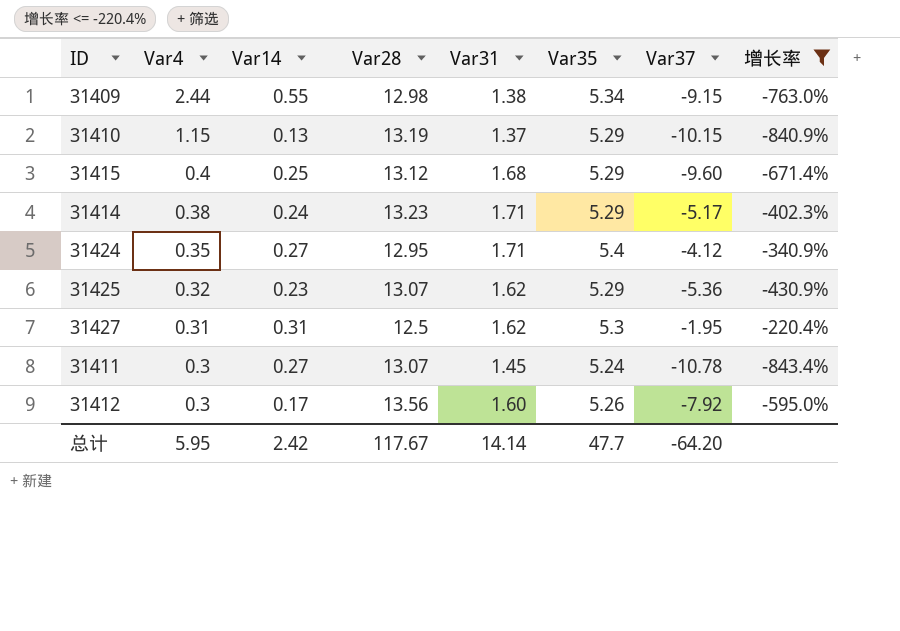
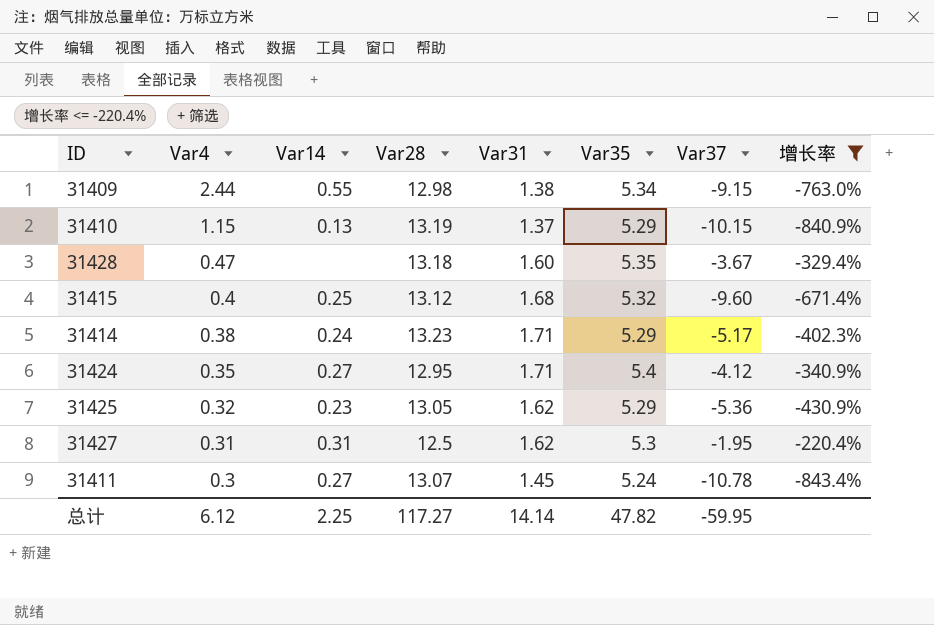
row 31412: 0.3 | 0.17 | 13.56 | 1.60 | 5.26 | -7.92 | -595.0% -> none
row 31428: none -> 0.47 | none | 13.18 | 1.60 | 5.35 | -3.67 | -329.4%
31415 | Var35: 5.29 -> 5.32
31425 | Var28: 13.07 -> 13.05
总计 | Var4: 5.95 -> 6.12
总计 | Var14: 2.42 -> 2.25
总计 | Var28: 117.67 -> 117.27
总计 | Var35: 47.7 -> 47.82
总计 | Var37: -64.20 -> -59.95

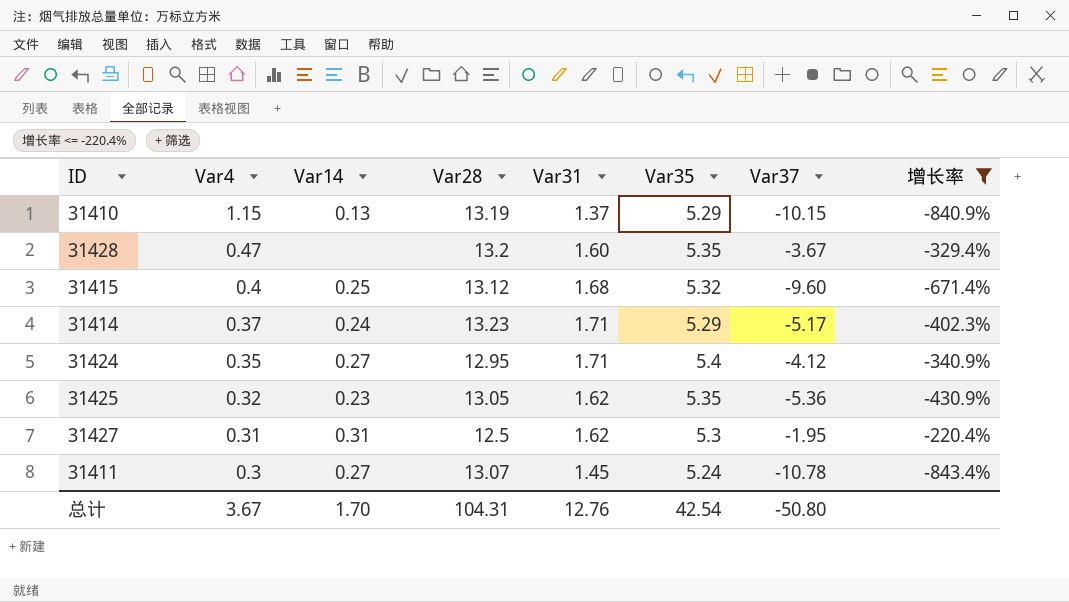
row 31409: 2.44 | 0.55 | 12.98 | 1.38 | 5.34 | -9.15 | -763.0% -> none
31428 | Var28: 13.18 -> 13.2
31414 | Var4: 0.38 -> 0.37
31425 | Var35: 5.29 -> 5.35
总计 | Var4: 6.12 -> 3.67
总计 | Var14: 2.25 -> 1.70
总计 | Var28: 117.27 -> 104.31
总计 | Var31: 14.14 -> 12.76
总计 | Var35: 47.82 -> 42.54
总计 | Var37: -59.95 -> -50.80

